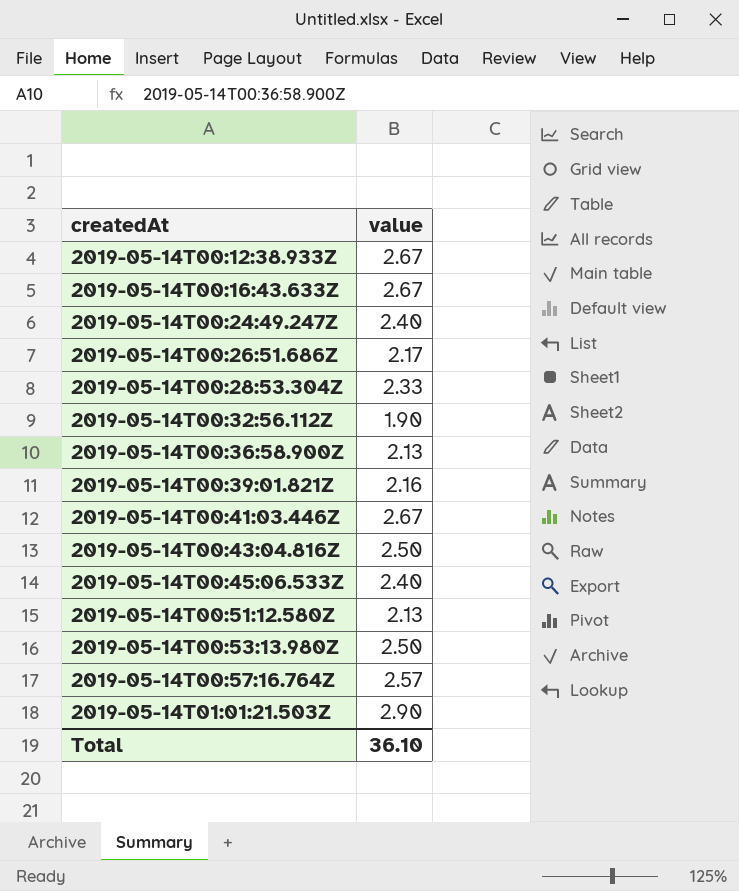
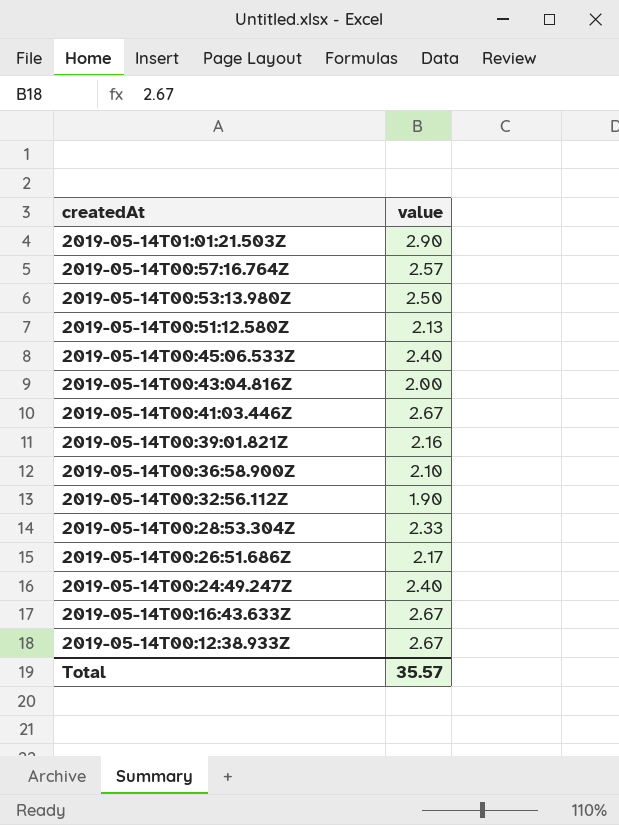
row order: createdAt ascending -> createdAt descending
2019-05-14T00:43:04.816Z | value: 2.50 -> 2.00
2019-05-14T00:36:58.900Z | value: 2.13 -> 2.10
Total | value: 36.10 -> 35.57

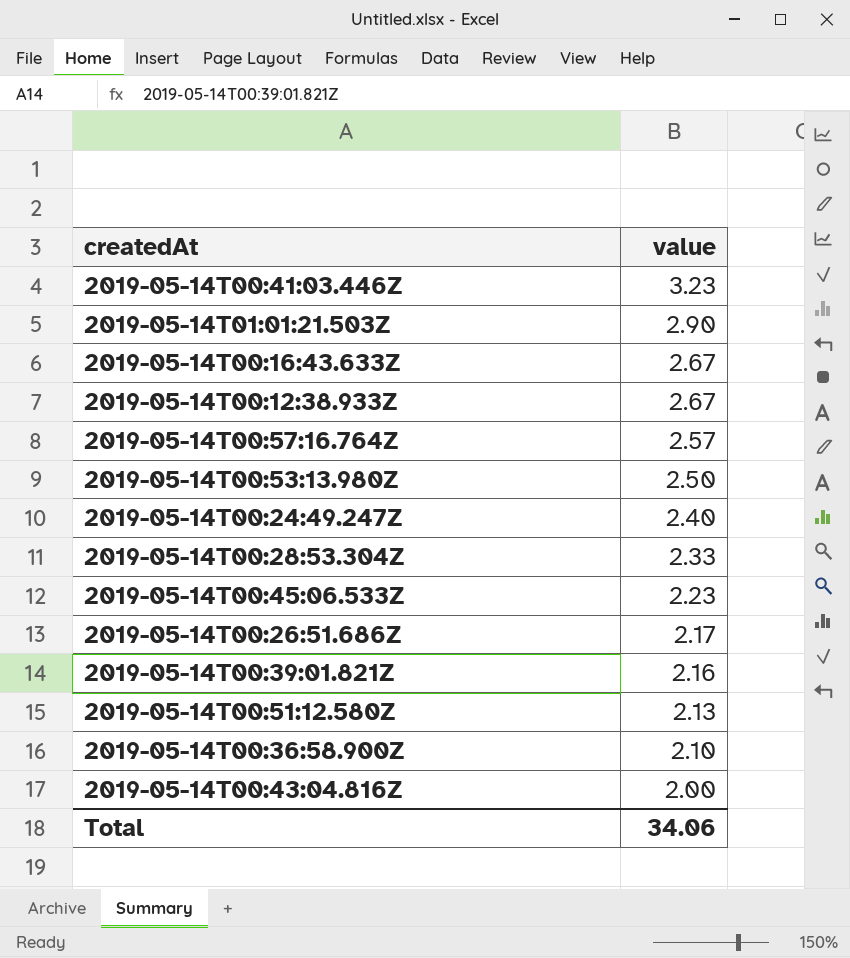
row order: createdAt descending -> value descending
row 2019-05-14T00:32:56.112Z: 1.90 -> none
2019-05-14T00:41:03.446Z | value: 2.67 -> 3.23
2019-05-14T00:45:06.533Z | value: 2.40 -> 2.23
Total | value: 35.57 -> 34.06

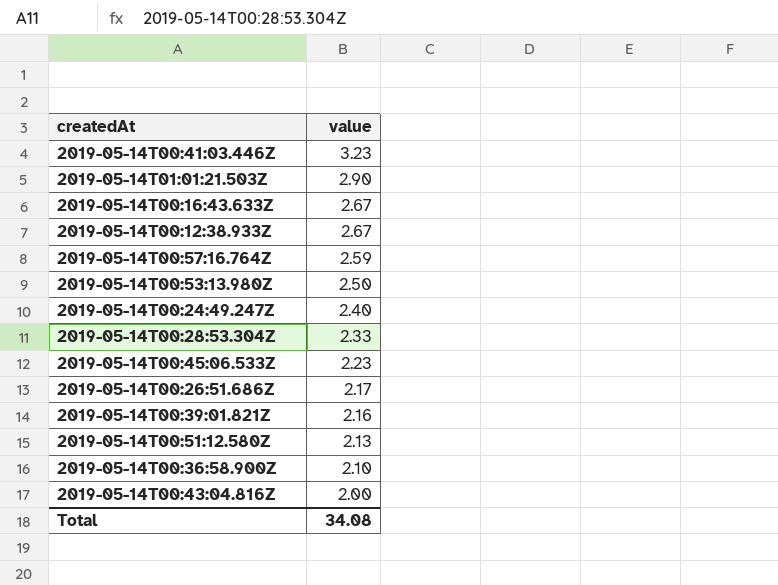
2019-05-14T00:57:16.764Z | value: 2.57 -> 2.59
Total | value: 34.06 -> 34.08

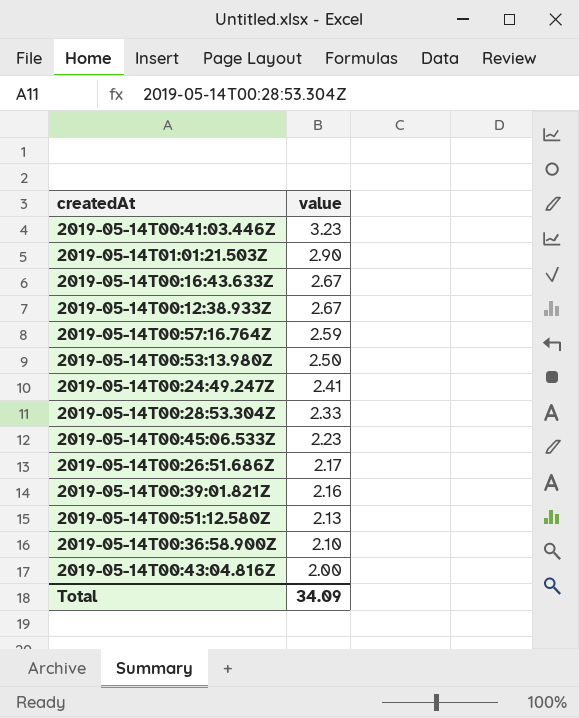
2019-05-14T00:24:49.247Z | value: 2.40 -> 2.41
Total | value: 34.08 -> 34.09

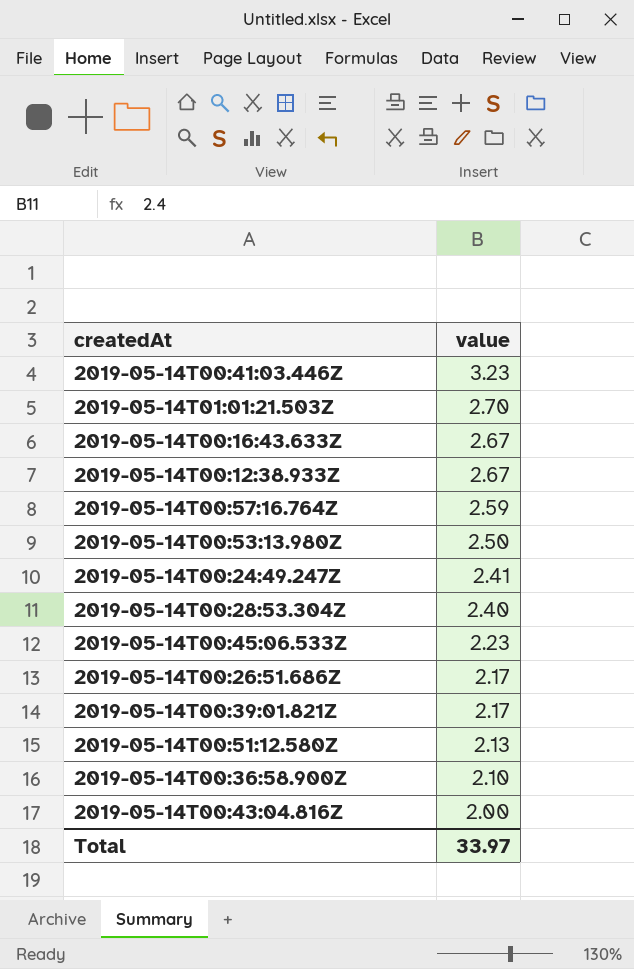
2019-05-14T01:01:21.503Z | value: 2.90 -> 2.70
2019-05-14T00:28:53.304Z | value: 2.33 -> 2.40
2019-05-14T00:39:01.821Z | value: 2.16 -> 2.17
Total | value: 34.09 -> 33.97

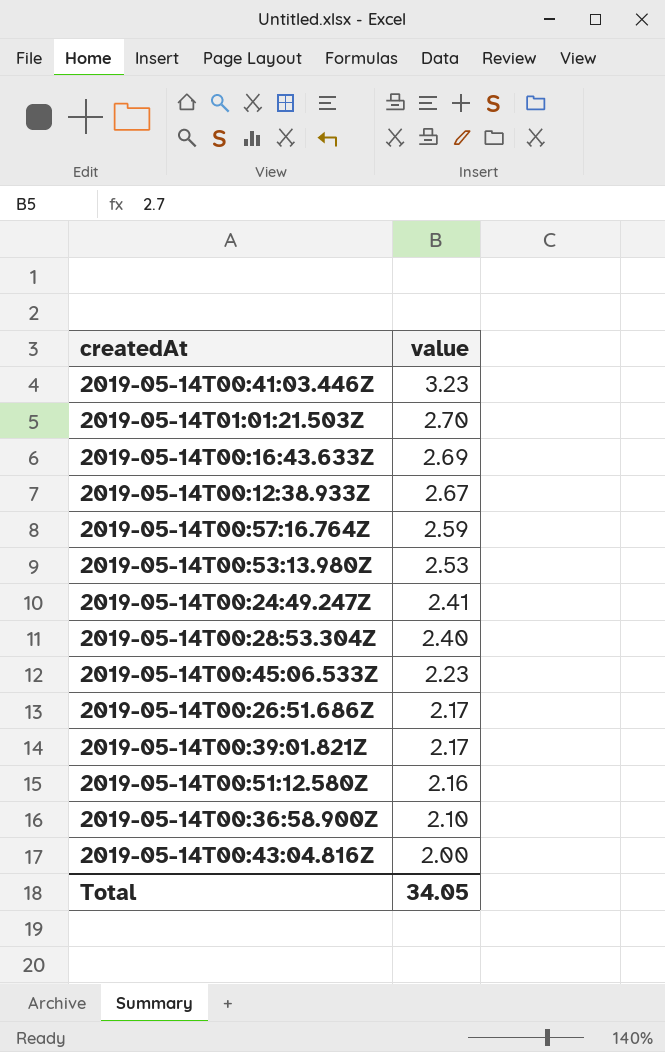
2019-05-14T00:16:43.633Z | value: 2.67 -> 2.69
2019-05-14T00:53:13.980Z | value: 2.50 -> 2.53
2019-05-14T00:51:12.580Z | value: 2.13 -> 2.16
Total | value: 33.97 -> 34.05

